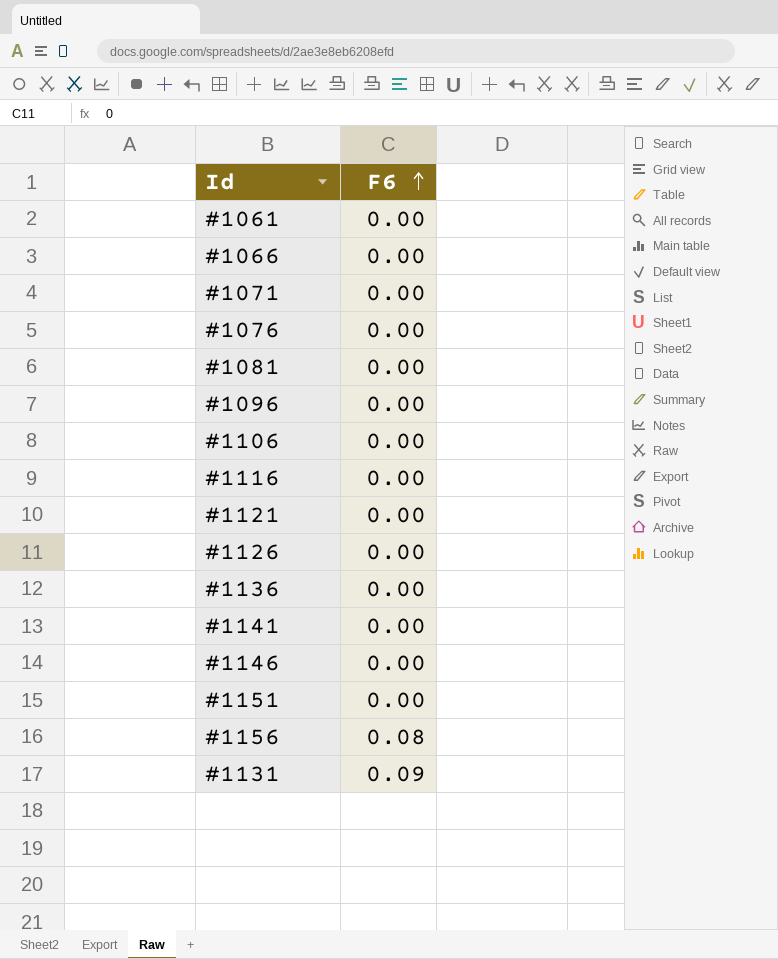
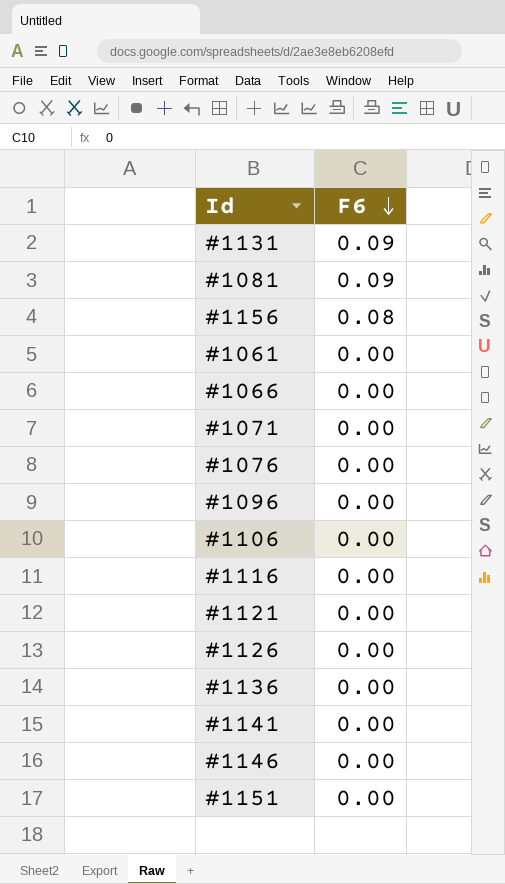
row order: F6 ascending -> F6 descending
#1081 | F6: 0.00 -> 0.09

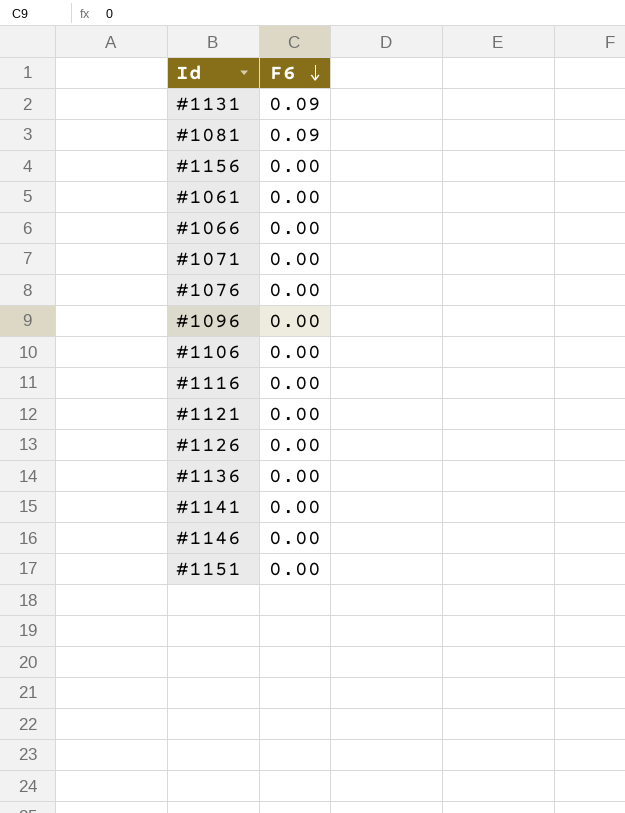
#1156 | F6: 0.08 -> 0.00

